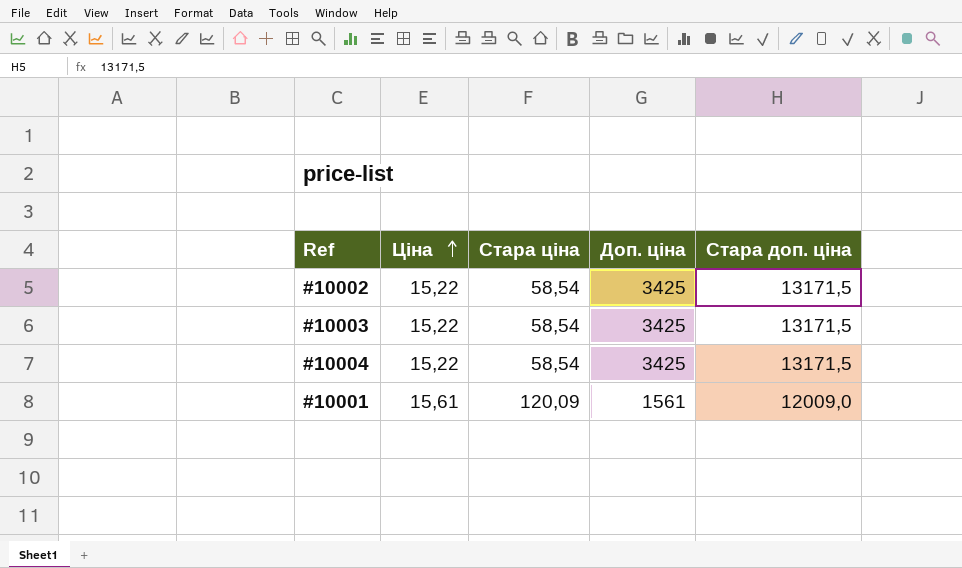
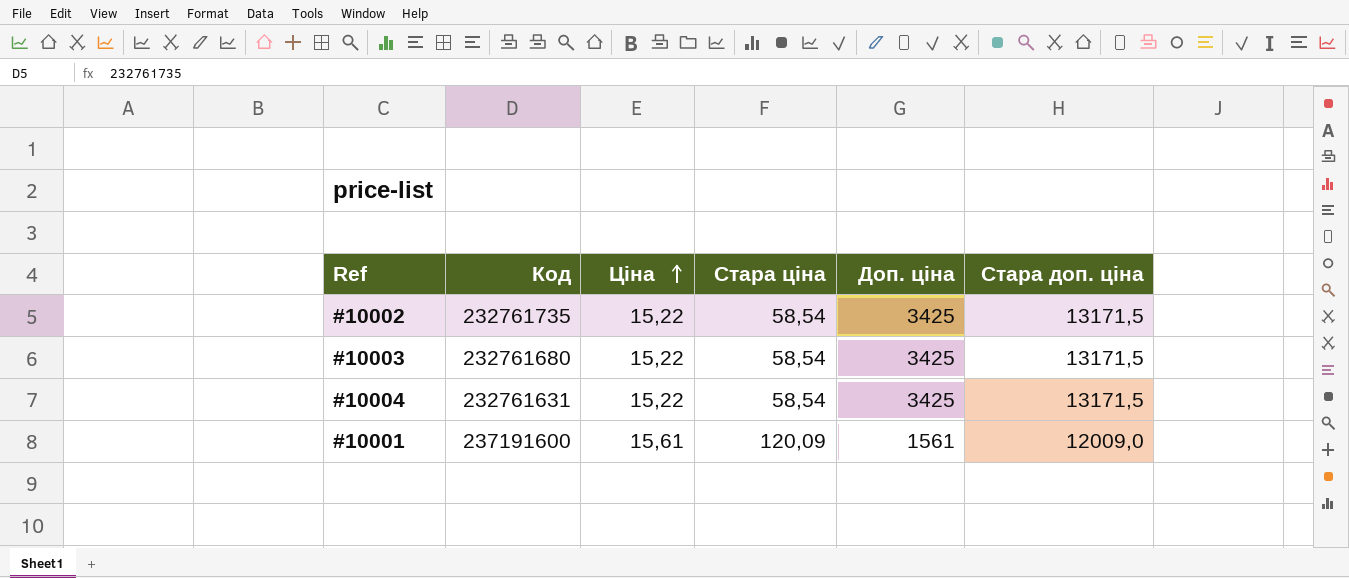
column Код | position: none -> 2

